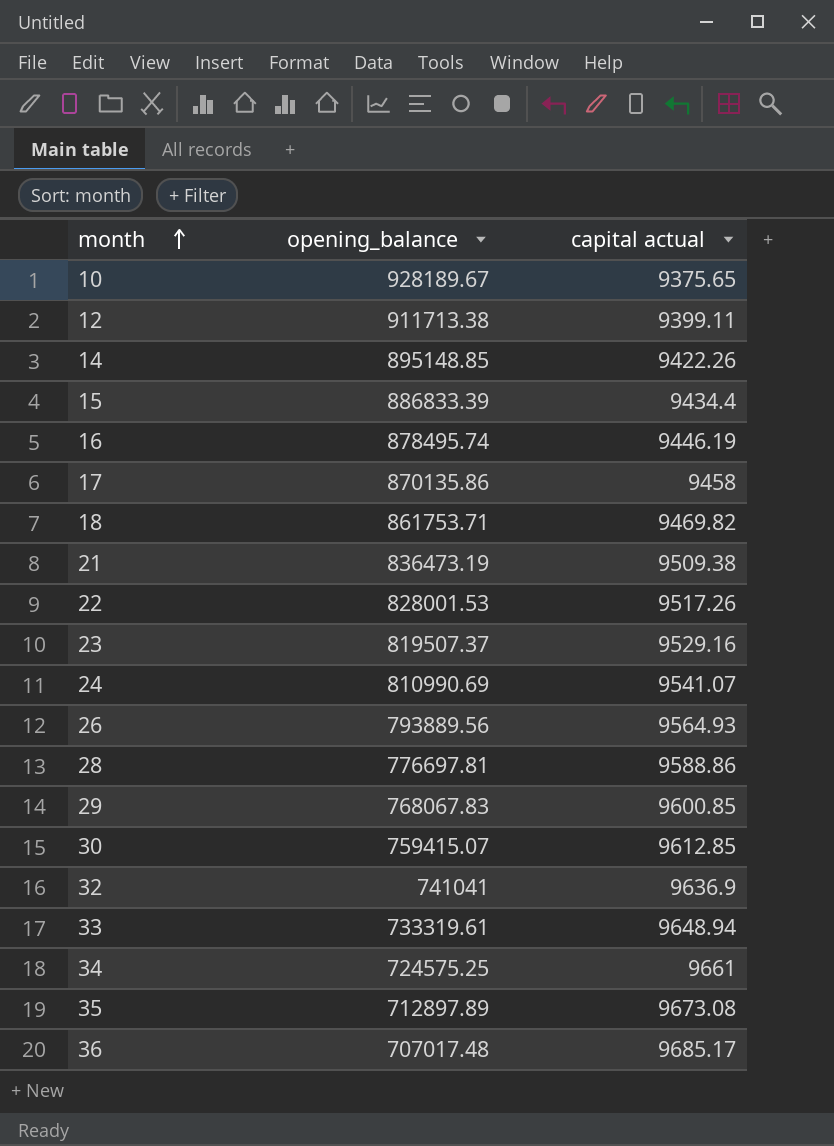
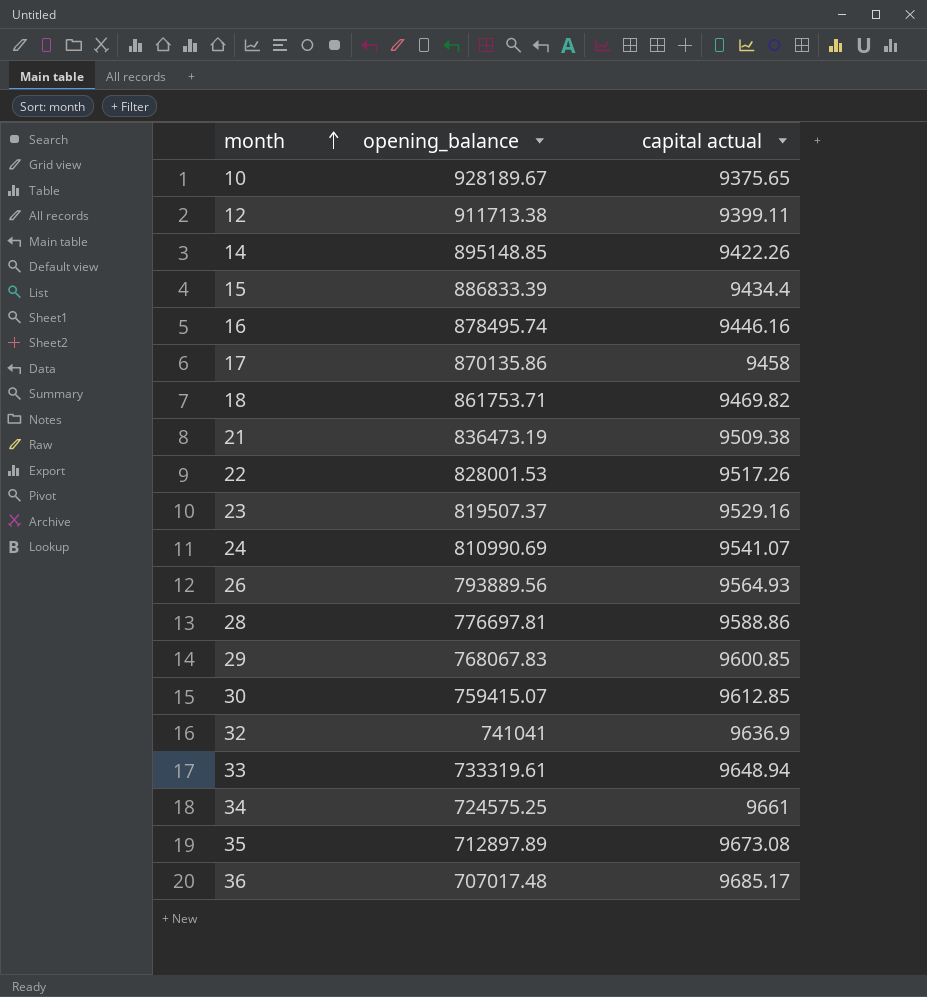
16 | capital actual: 9446.19 -> 9446.16

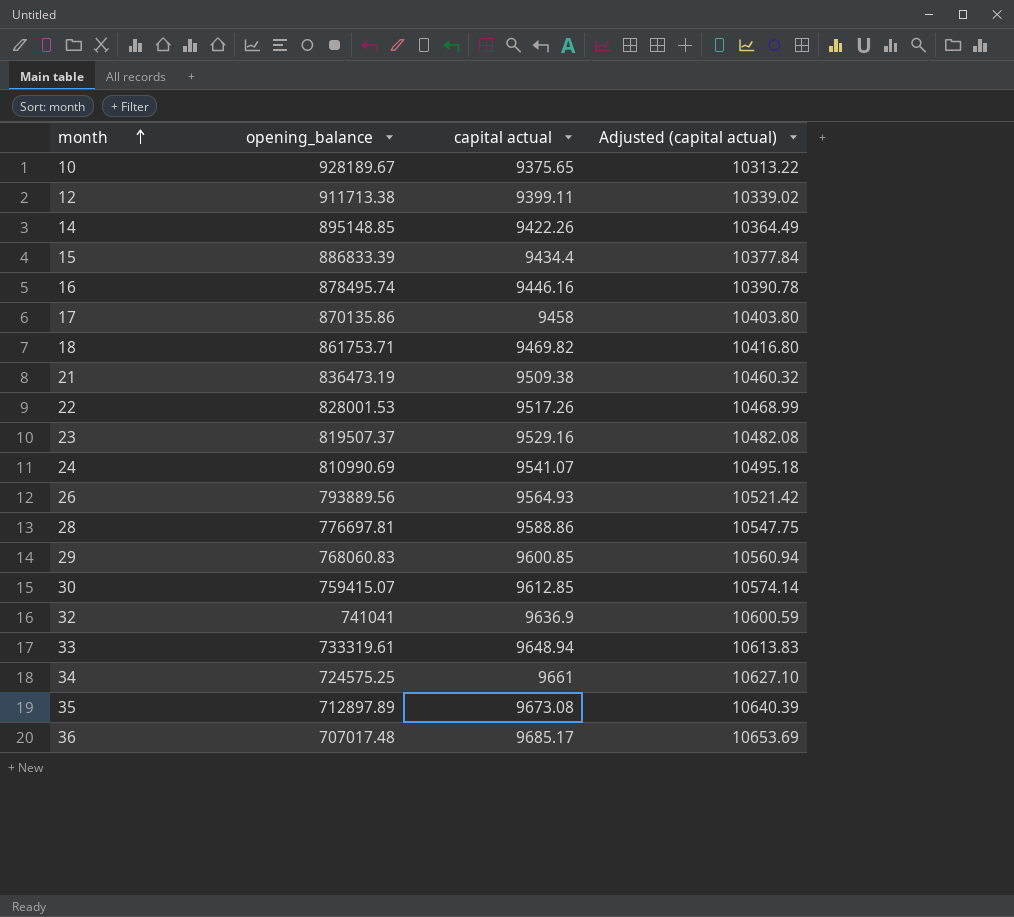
column Adjusted (capital actual) | formula: none -> [capital actual] * 1.1
29 | opening_balance: 768067.83 -> 768060.83

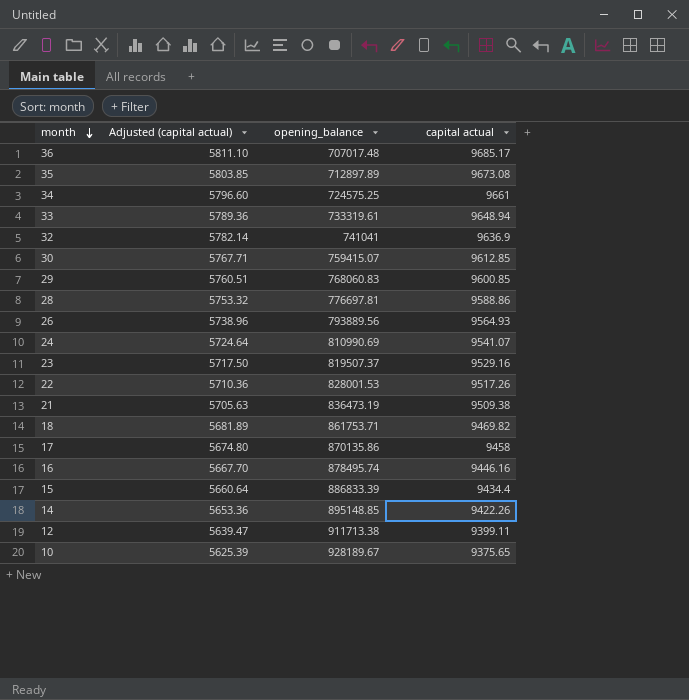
row order: month ascending -> month descending
column Adjusted (capital actual) | formula: [capital actual] * 1.1 -> [capital actual] * 0.6
column Adjusted (capital actual) | position: 4 -> 2

